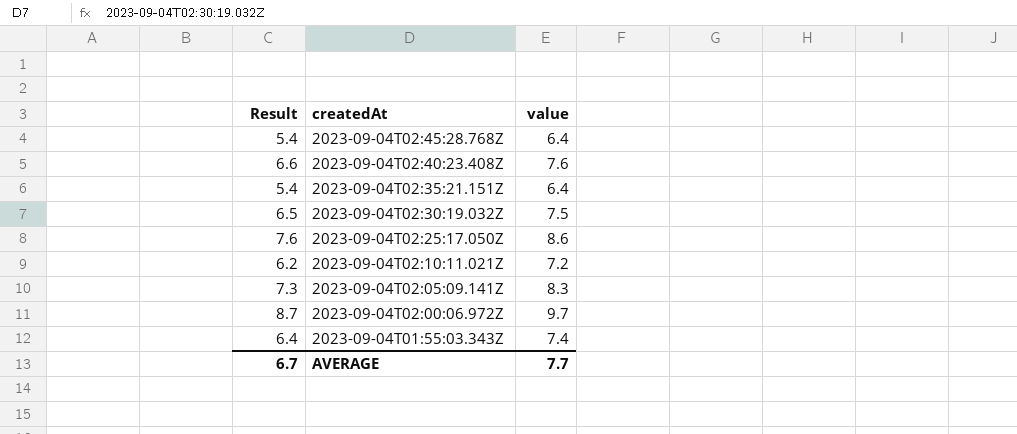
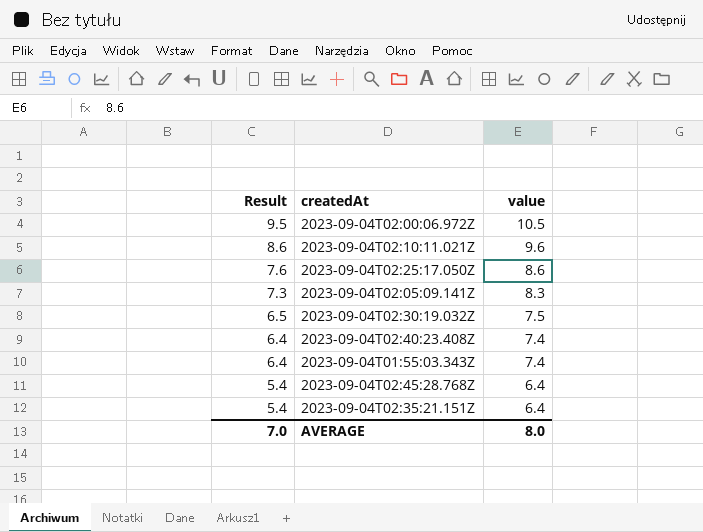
row order: createdAt descending -> Result descending
2023-09-04T02:00:06.972Z | Result: 8.7 -> 9.5
2023-09-04T02:00:06.972Z | value: 9.7 -> 10.5
2023-09-04T02:10:11.021Z | Result: 6.2 -> 8.6
2023-09-04T02:10:11.021Z | value: 7.2 -> 9.6
2023-09-04T02:40:23.408Z | Result: 6.6 -> 6.4
2023-09-04T02:40:23.408Z | value: 7.6 -> 7.4
AVERAGE | Result: 6.7 -> 7.0
AVERAGE | value: 7.7 -> 8.0

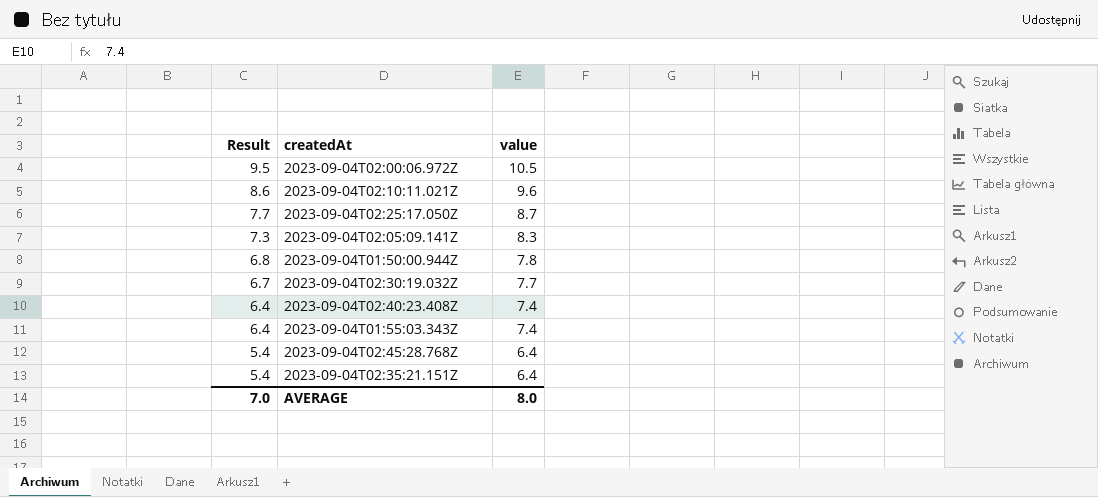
2023-09-04T02:25:17.050Z | Result: 7.6 -> 7.7
2023-09-04T02:25:17.050Z | value: 8.6 -> 8.7
row 2023-09-04T01:50:00.944Z: none -> 6.8 | 7.8
2023-09-04T02:30:19.032Z | Result: 6.5 -> 6.7
2023-09-04T02:30:19.032Z | value: 7.5 -> 7.7

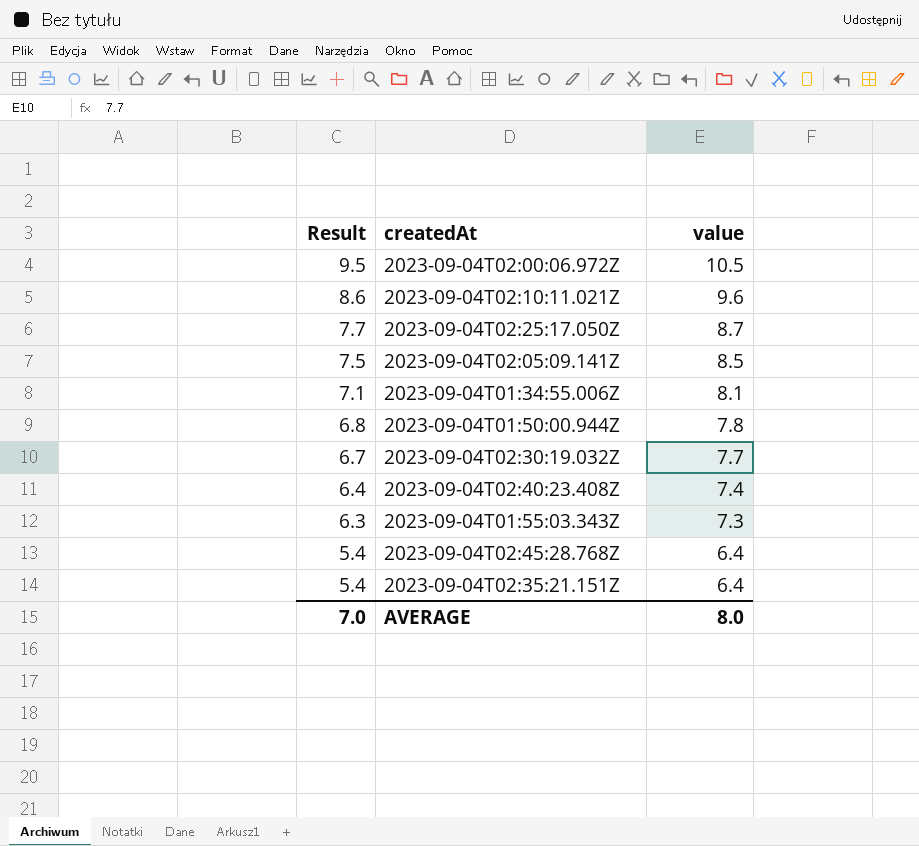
2023-09-04T02:05:09.141Z | Result: 7.3 -> 7.5
2023-09-04T02:05:09.141Z | value: 8.3 -> 8.5
row 2023-09-04T01:34:55.006Z: none -> 7.1 | 8.1
2023-09-04T01:55:03.343Z | Result: 6.4 -> 6.3
2023-09-04T01:55:03.343Z | value: 7.4 -> 7.3

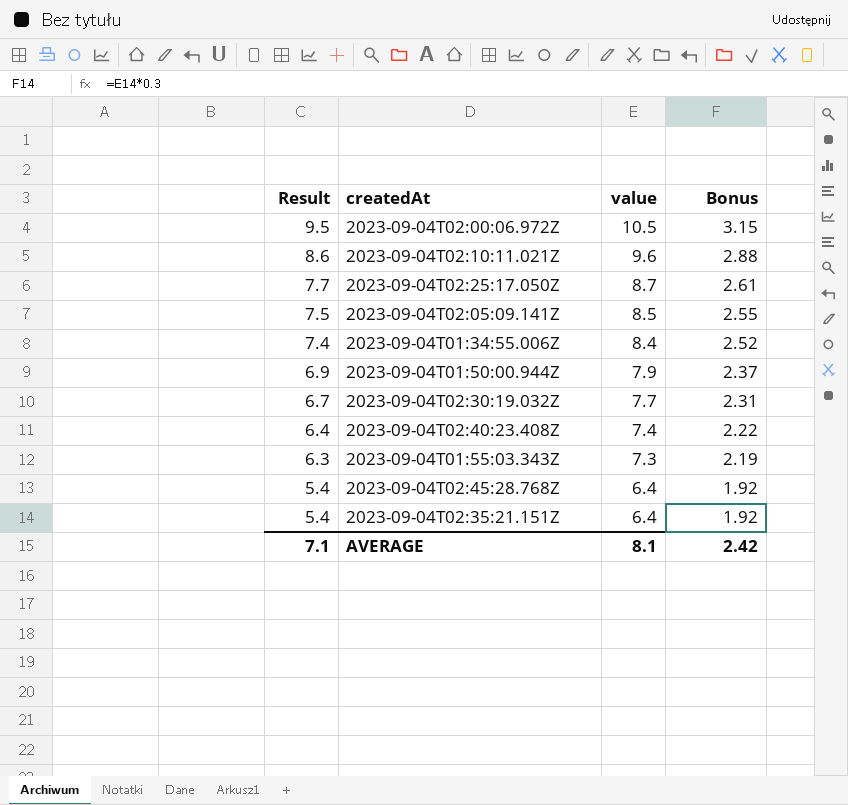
column Bonus | formula: none -> [value] * 0.3
2023-09-04T01:34:55.006Z | Result: 7.1 -> 7.4
2023-09-04T01:34:55.006Z | value: 8.1 -> 8.4
2023-09-04T01:50:00.944Z | Result: 6.8 -> 6.9
2023-09-04T01:50:00.944Z | value: 7.8 -> 7.9
AVERAGE | Result: 7.0 -> 7.1
AVERAGE | value: 8.0 -> 8.1

